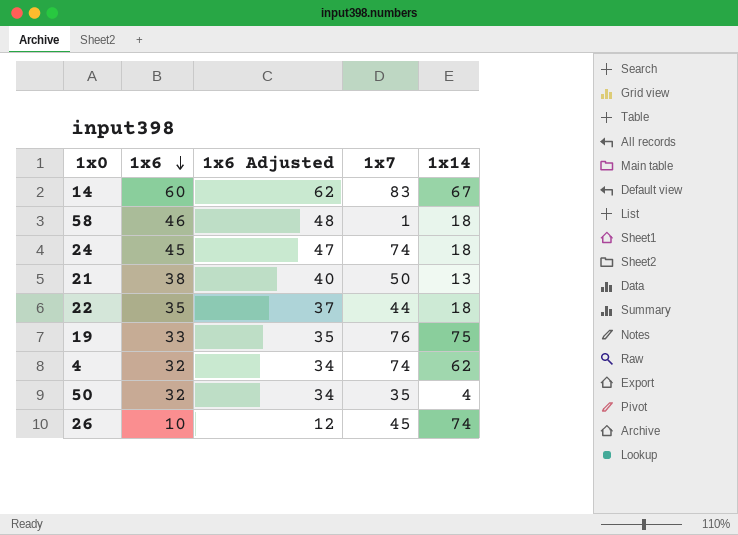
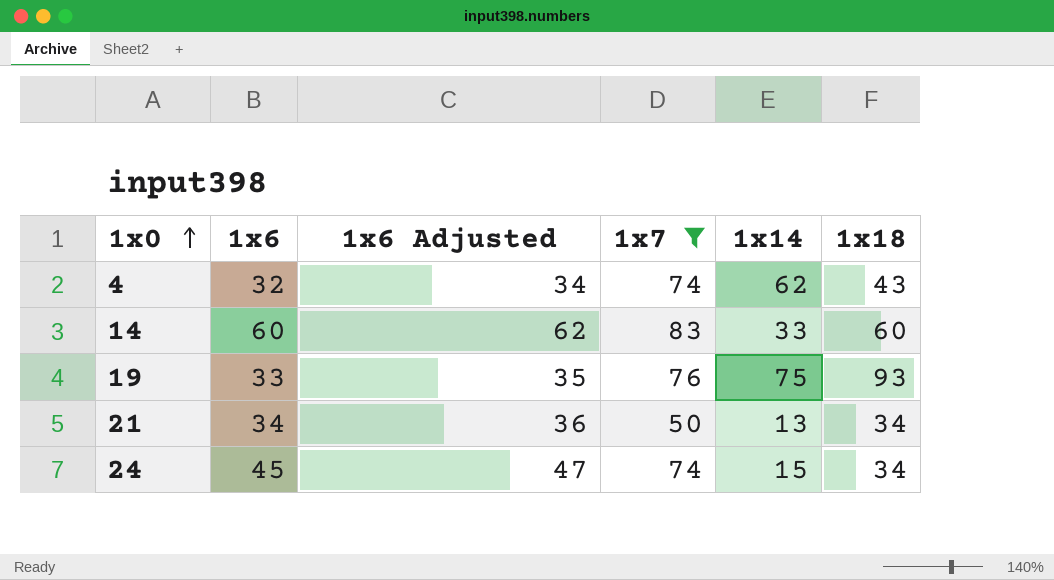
filter: none -> 1x7 >= 50
row order: 1x6 descending -> 1x0 ascending
column 1x18 | position: none -> 6
14 | 1x14: 67 -> 33
21 | 1x6: 38 -> 34
21 | 1x6 Adjusted: 40 -> 36
24 | 1x14: 18 -> 15

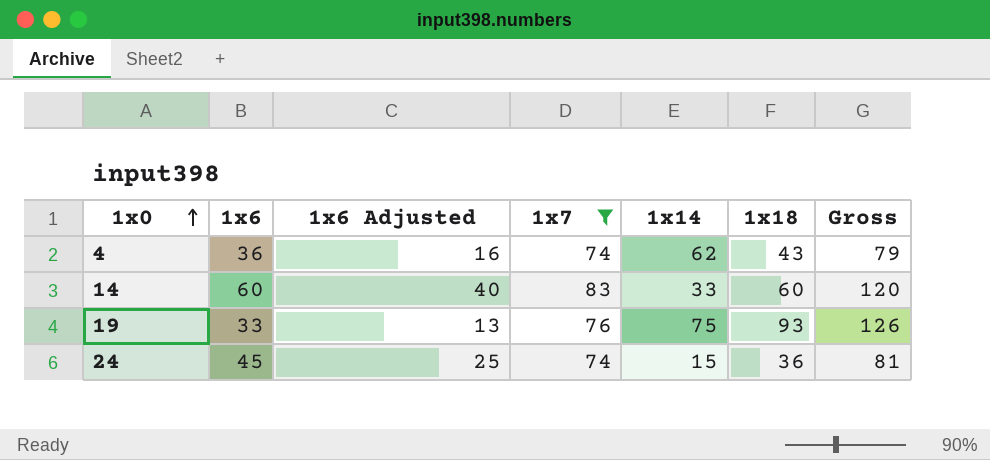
column 1x6 Adjusted | formula: [1x6] + 2 -> [1x6] - 20
column Gross | formula: none -> [1x6] + [1x18]
row 21: 34 | 36 | 50 | 13 | 34 -> none
4 | 1x6: 32 -> 36
24 | 1x18: 34 -> 36

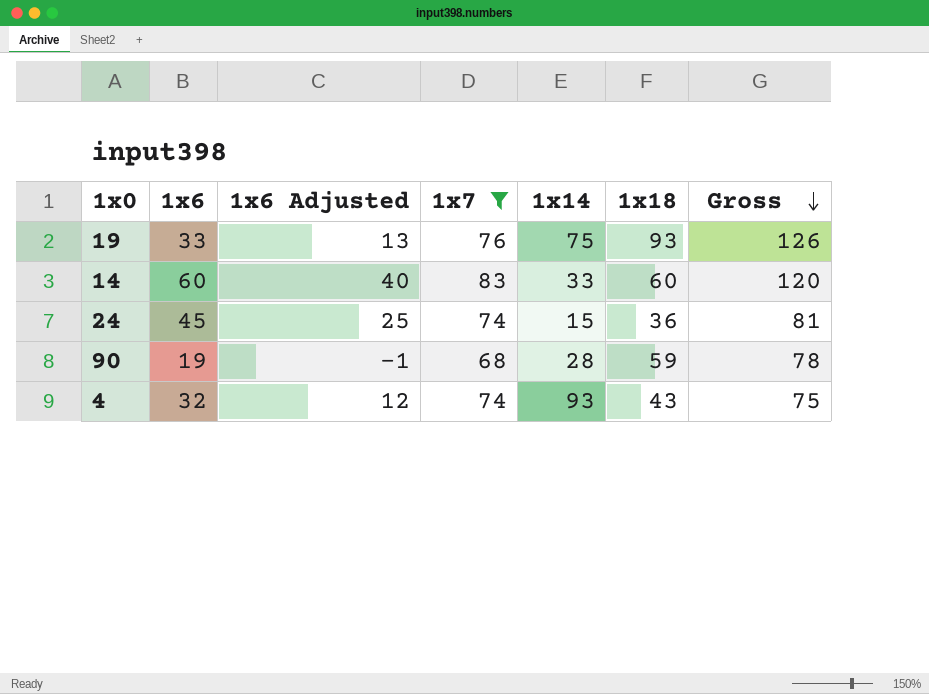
row order: 1x0 ascending -> Gross descending
row 90: none -> 19 | -1 | 68 | 28 | 59 | 78
4 | 1x6: 36 -> 32
4 | 1x6 Adjusted: 16 -> 12
4 | 1x14: 62 -> 93
4 | Gross: 79 -> 75

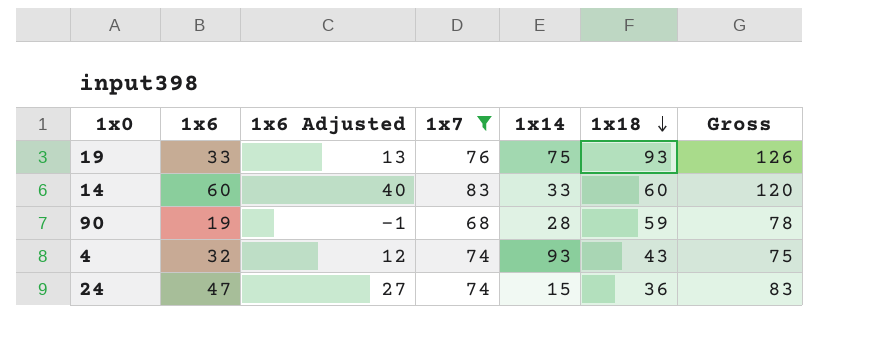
row order: Gross descending -> 1x18 descending
24 | 1x6: 45 -> 47
24 | 1x6 Adjusted: 25 -> 27
24 | Gross: 81 -> 83

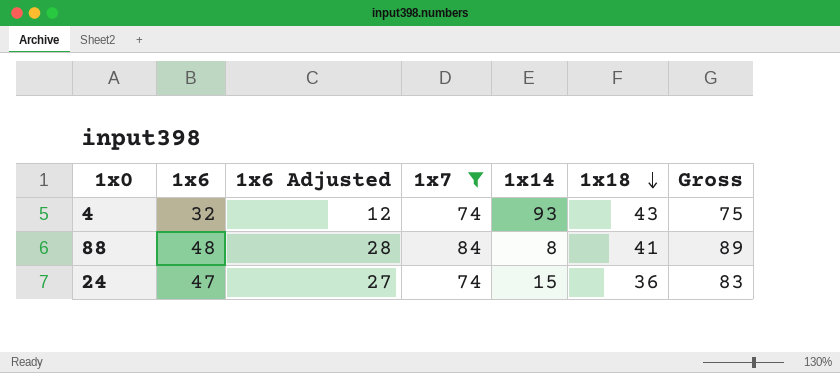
row 19: 33 | 13 | 76 | 75 | 93 | 126 -> none
row 14: 60 | 40 | 83 | 33 | 60 | 120 -> none
row 90: 19 | -1 | 68 | 28 | 59 | 78 -> none
row 88: none -> 48 | 28 | 84 | 8 | 41 | 89

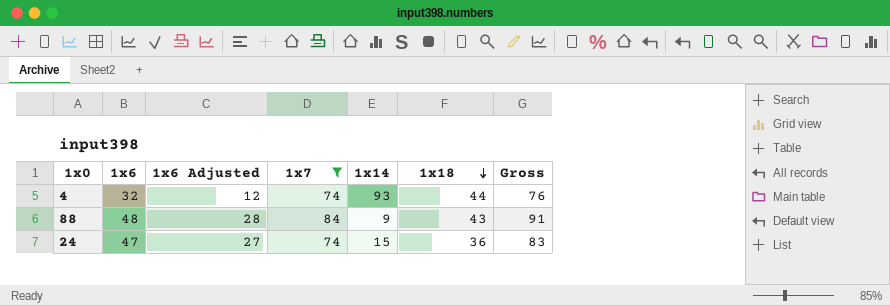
4 | 1x18: 43 -> 44
4 | Gross: 75 -> 76
88 | 1x14: 8 -> 9
88 | 1x18: 41 -> 43
88 | Gross: 89 -> 91

